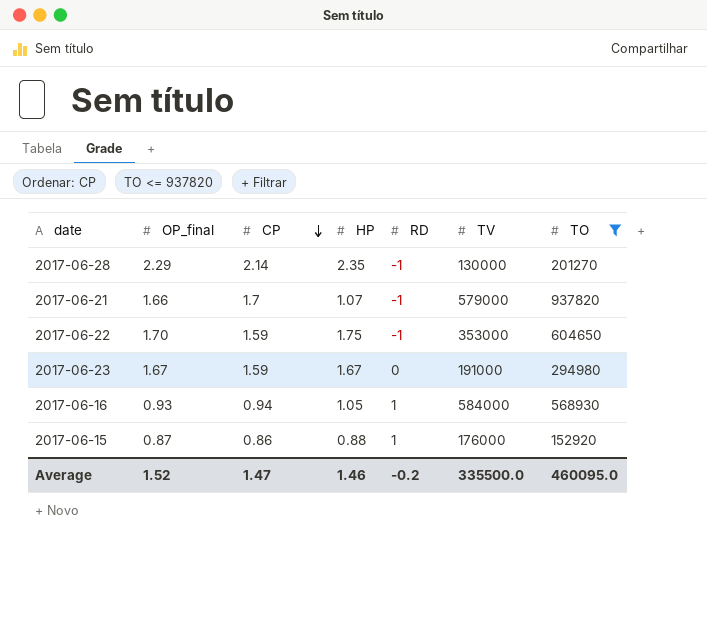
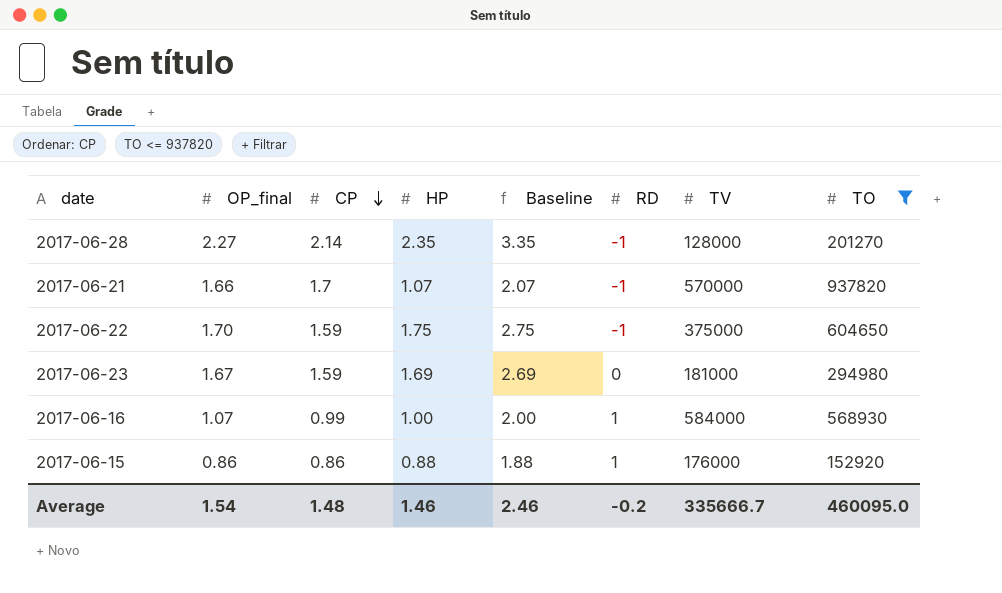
column Baseline | formula: none -> [HP] + 1
2017-06-28 | OP_final: 2.29 -> 2.27
2017-06-28 | TV: 130000 -> 128000
2017-06-21 | TV: 579000 -> 570000
2017-06-22 | TV: 353000 -> 375000
2017-06-23 | HP: 1.67 -> 1.69
2017-06-23 | TV: 191000 -> 181000
2017-06-16 | OP_final: 0.93 -> 1.07
2017-06-16 | CP: 0.94 -> 0.99
2017-06-16 | HP: 1.05 -> 1.00
2017-06-15 | OP_final: 0.87 -> 0.86
Average | OP_final: 1.52 -> 1.54
Average | CP: 1.47 -> 1.48
Average | TV: 335500.0 -> 335666.7

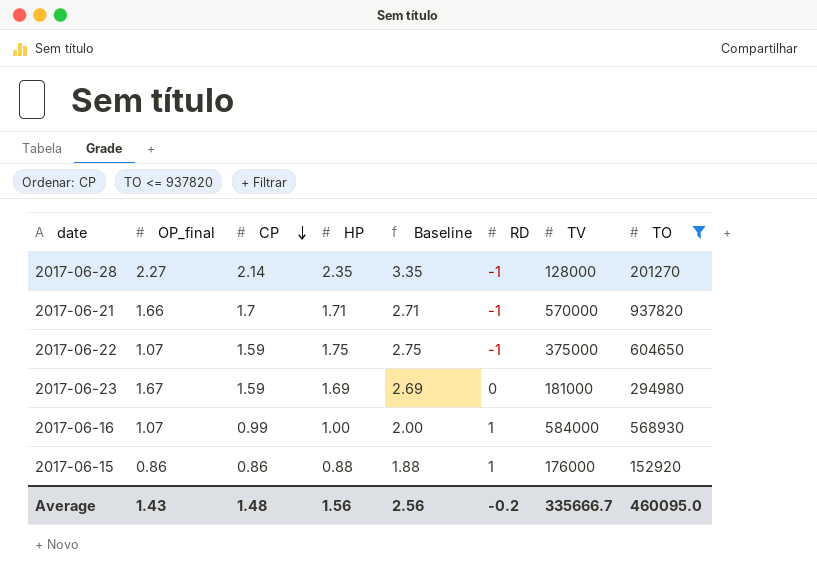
2017-06-21 | HP: 1.07 -> 1.71
2017-06-21 | Baseline: 2.07 -> 2.71
2017-06-22 | OP_final: 1.70 -> 1.07
Average | OP_final: 1.54 -> 1.43
Average | HP: 1.46 -> 1.56
Average | Baseline: 2.46 -> 2.56

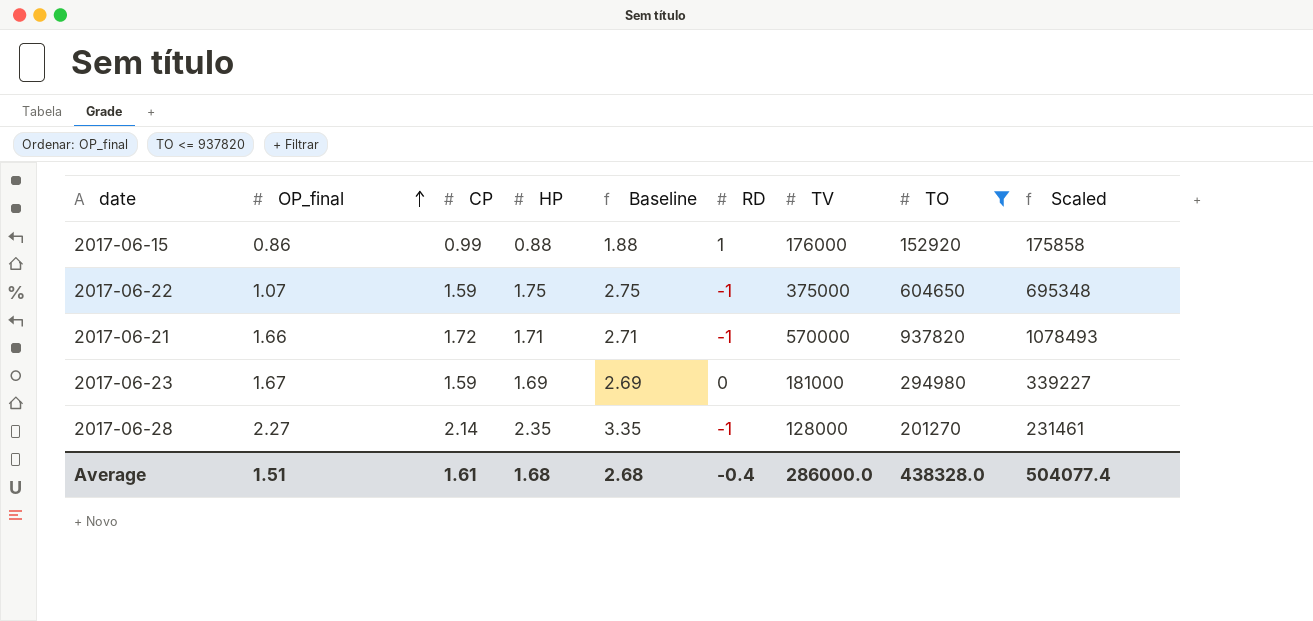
row order: CP descending -> OP_final ascending
column Scaled | formula: none -> [TO] * 1.15
row 2017-06-16: 1.07 | 0.99 | 1.00 | 2.00 | 1 | 584000 | 568930 -> none
2017-06-15 | CP: 0.86 -> 0.99
2017-06-21 | CP: 1.7 -> 1.72
Average | OP_final: 1.43 -> 1.51
Average | CP: 1.48 -> 1.61
Average | HP: 1.56 -> 1.68
Average | Baseline: 2.56 -> 2.68
Average | RD: -0.2 -> -0.4
Average | TV: 335666.7 -> 286000.0
Average | TO: 460095.0 -> 438328.0

